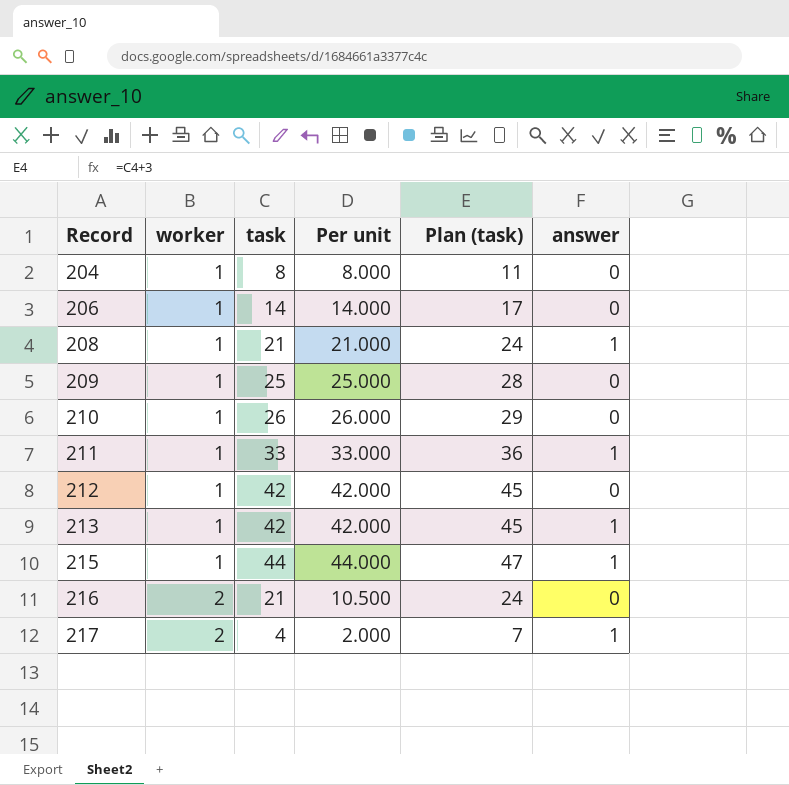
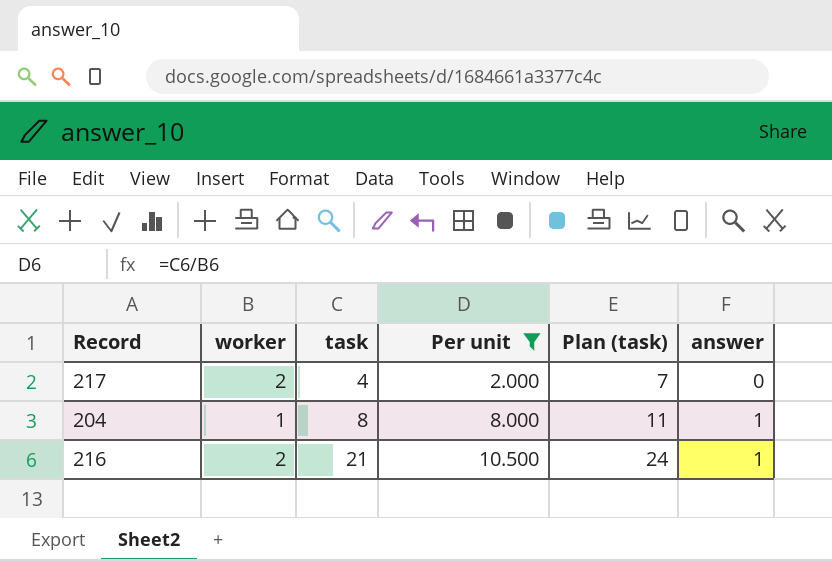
filter: none -> Per unit <= 10.500
row order: Record ascending -> task ascending
217 | answer: 1 -> 0
204 | answer: 0 -> 1
216 | answer: 0 -> 1

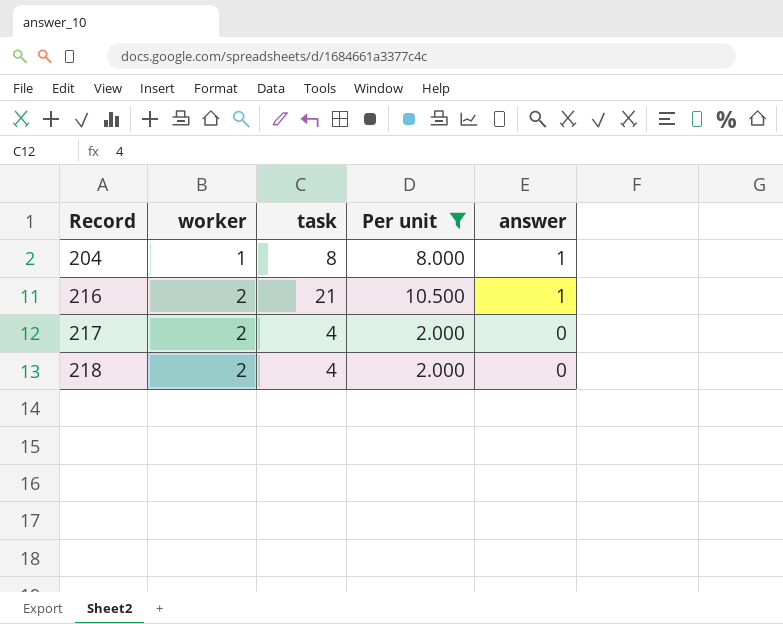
row order: task ascending -> Record ascending
column Plan (task) | formula: [task] + 3 -> none
row 218: none -> 2 | 4 | 2.000 | 0

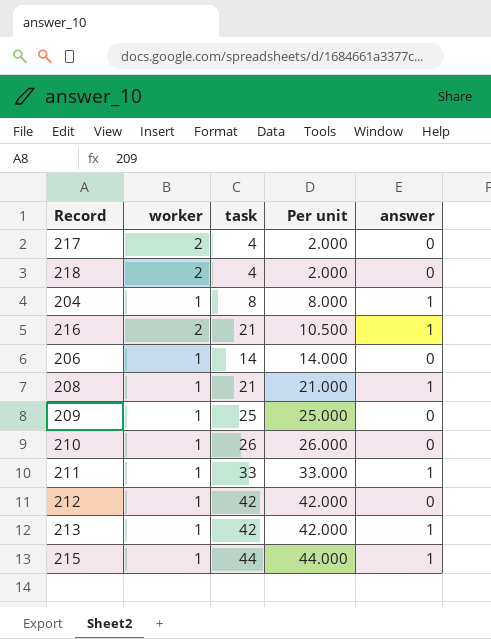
filter: Per unit <= 10.500 -> none
row order: Record ascending -> Per unit ascending

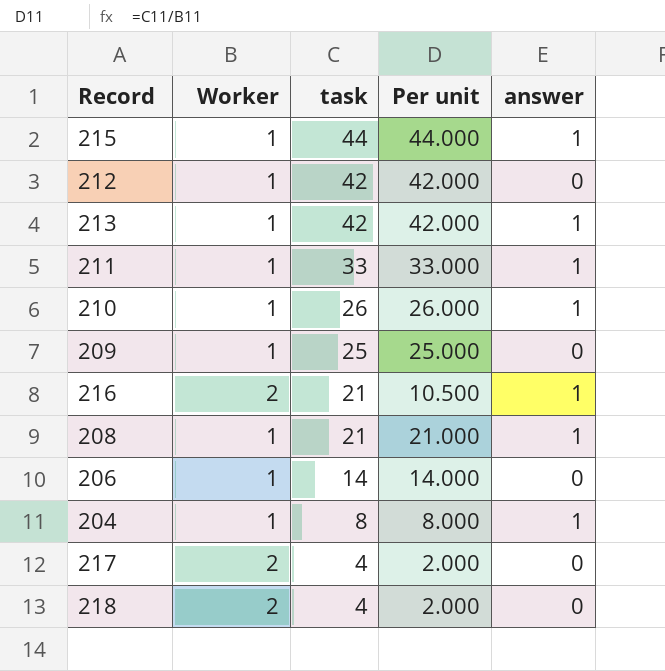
row order: Per unit ascending -> task descending
column name: worker -> Worker
210 | answer: 0 -> 1

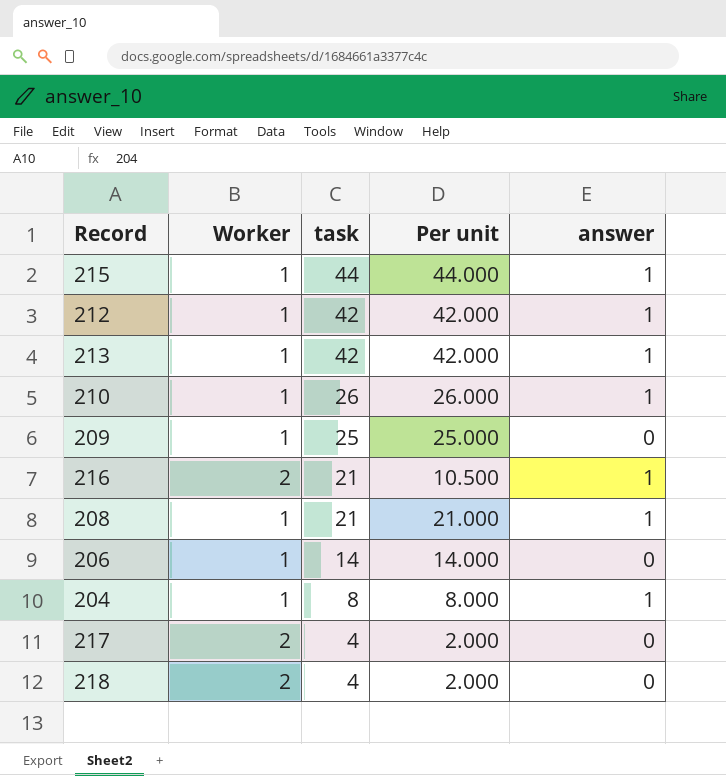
row 211: 1 | 33 | 33.000 | 1 -> none
212 | answer: 0 -> 1

